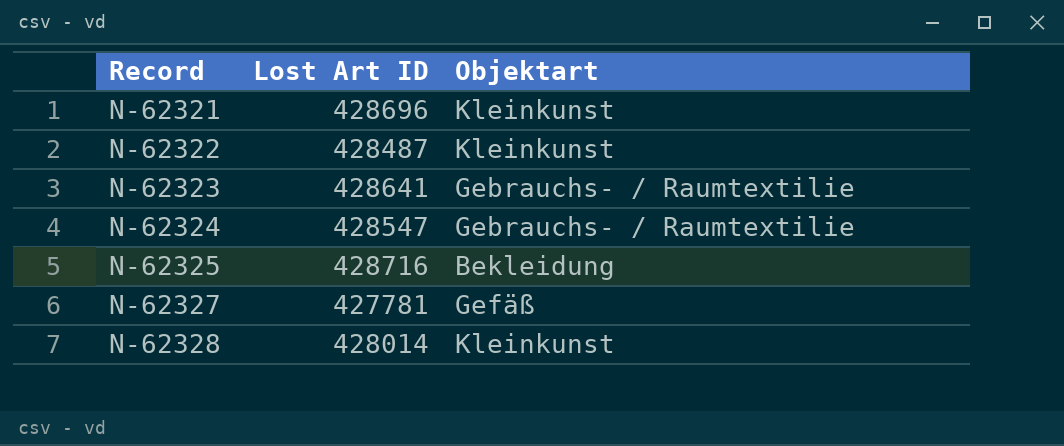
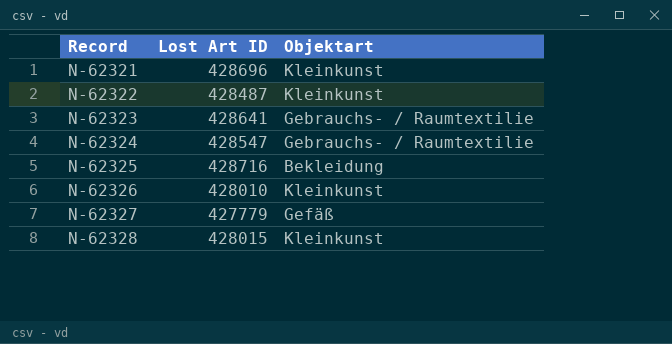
row N-62326: none -> 428010 | Kleinkunst
N-62327 | Lost Art ID: 427781 -> 427779
N-62328 | Lost Art ID: 428014 -> 428015

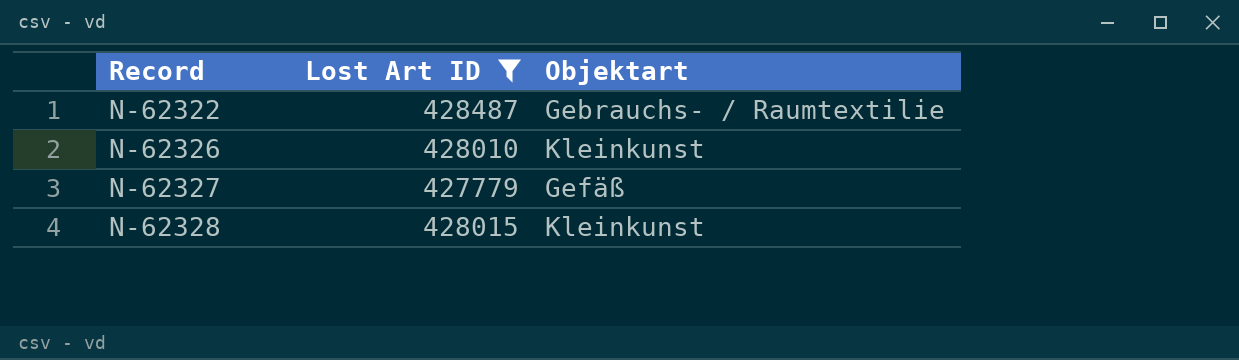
filter: none -> Lost Art ID <= 428487
N-62322 | Objektart: Kleinkunst -> Gebrauchs- / Raumtextilie

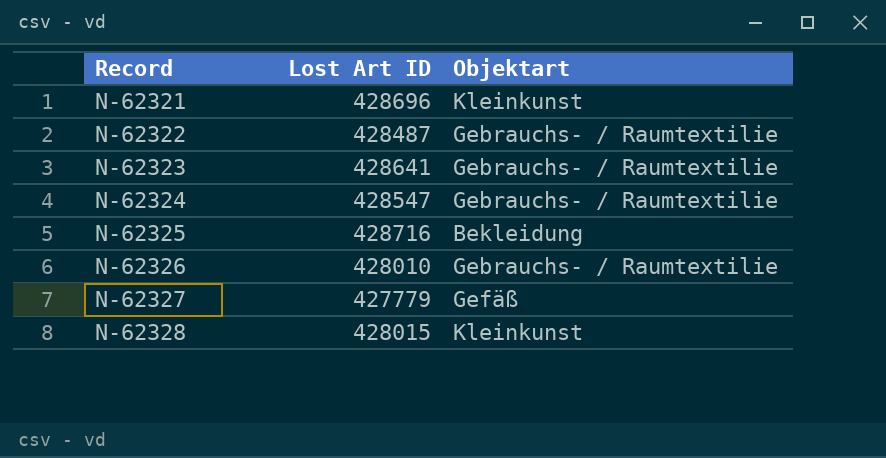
filter: Lost Art ID <= 428487 -> none
N-62326 | Objektart: Kleinkunst -> Gebrauchs- / Raumtextilie

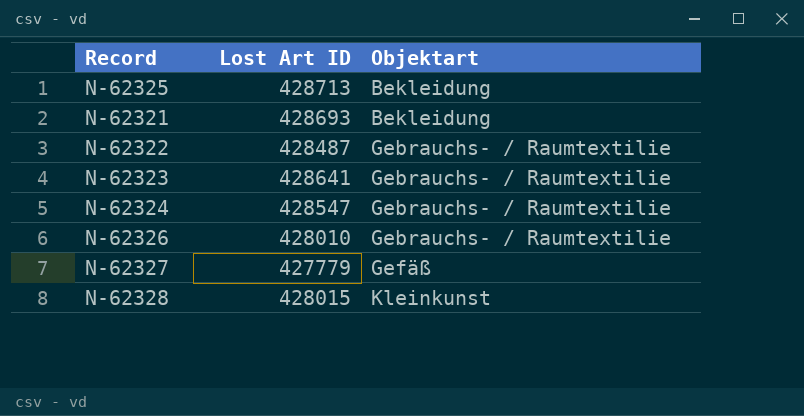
row order: Record ascending -> Objektart ascending
N-62325 | Lost Art ID: 428716 -> 428713
N-62321 | Lost Art ID: 428696 -> 428693
N-62321 | Objektart: Kleinkunst -> Bekleidung

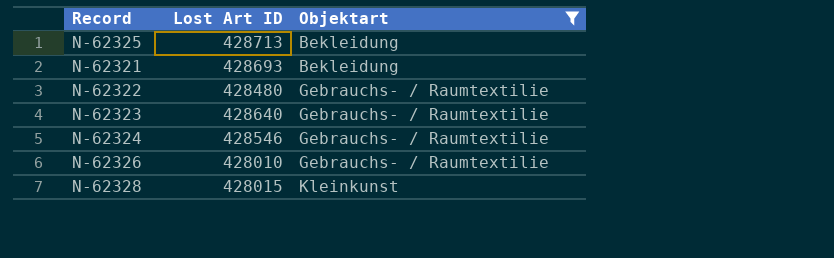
filter: none -> Objektart != Gefäß
N-62322 | Lost Art ID: 428487 -> 428480
N-62323 | Lost Art ID: 428641 -> 428640
N-62324 | Lost Art ID: 428547 -> 428546

